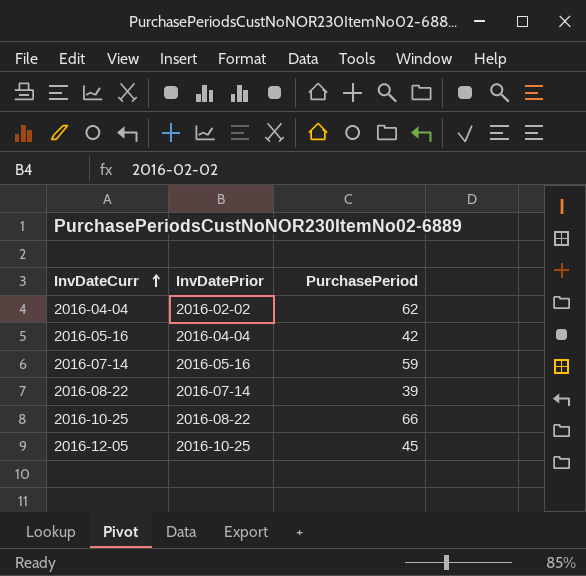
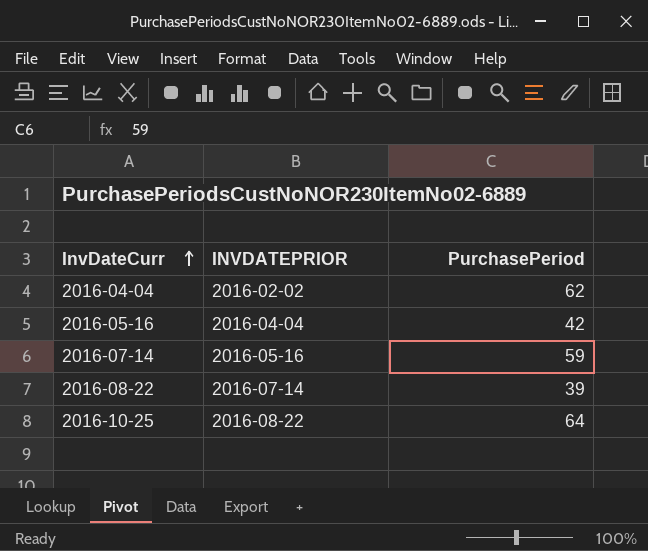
column name: InvDatePrior -> INVDATEPRIOR
row 2016-12-05: 2016-10-25 | 45 -> none
2016-10-25 | PurchasePeriod: 66 -> 64

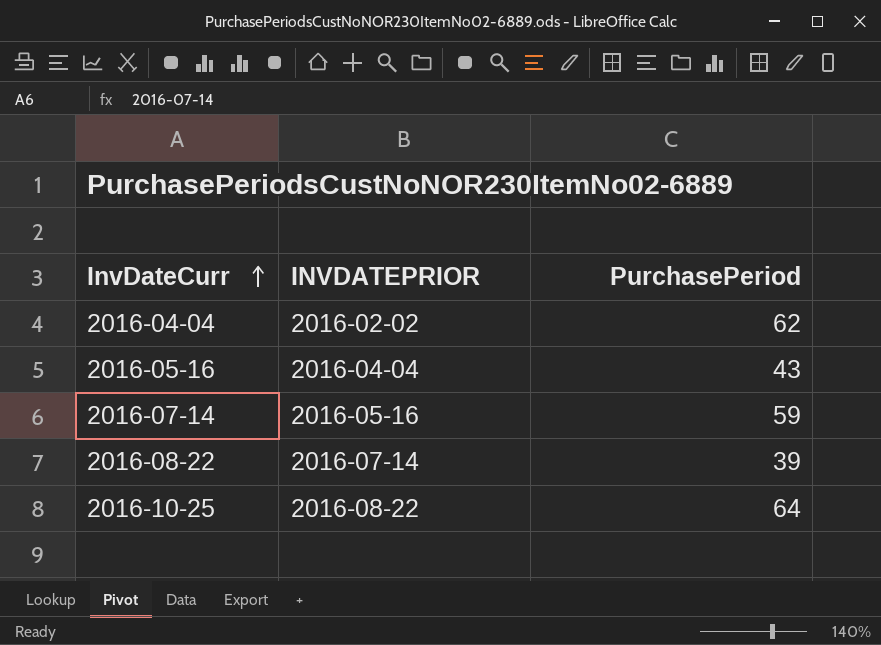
2016-05-16 | PurchasePeriod: 42 -> 43

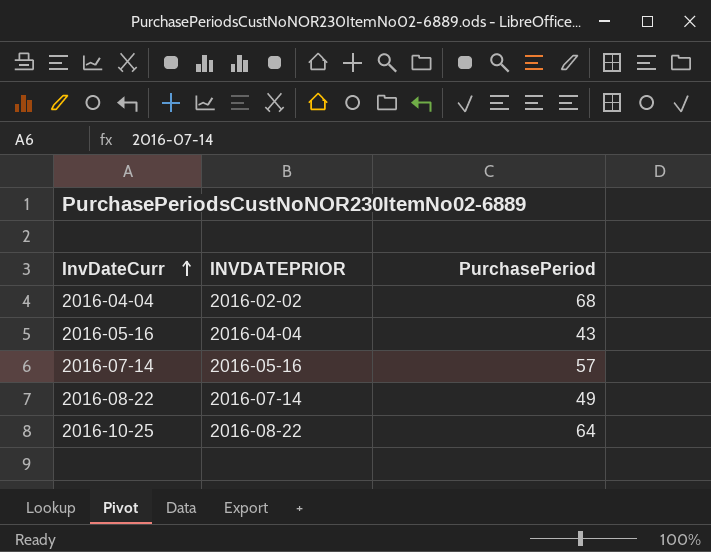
2016-04-04 | PurchasePeriod: 62 -> 68
2016-07-14 | PurchasePeriod: 59 -> 57
2016-08-22 | PurchasePeriod: 39 -> 49

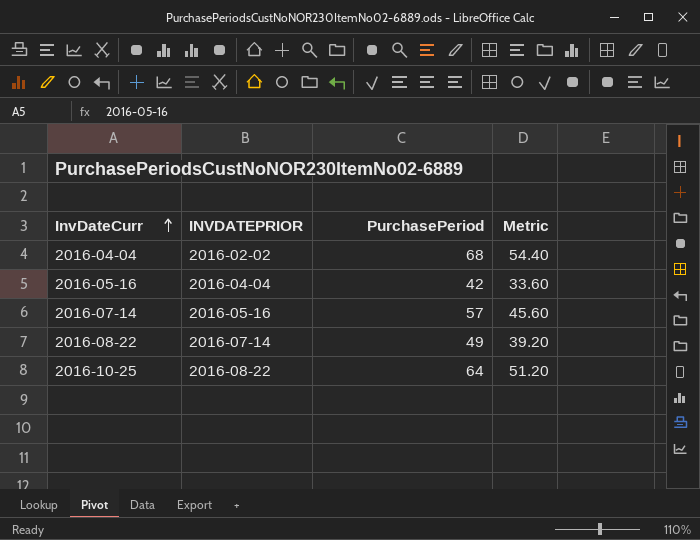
column Metric | formula: none -> [PurchasePeriod] * 0.8
2016-05-16 | PurchasePeriod: 43 -> 42

